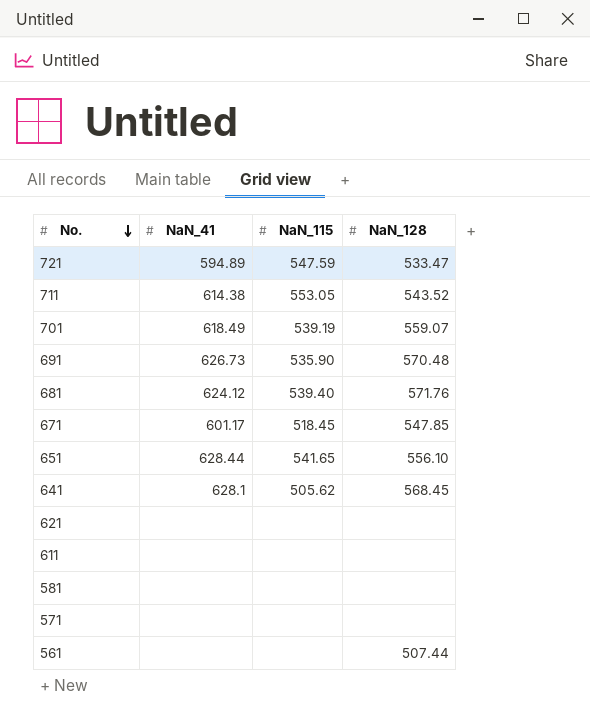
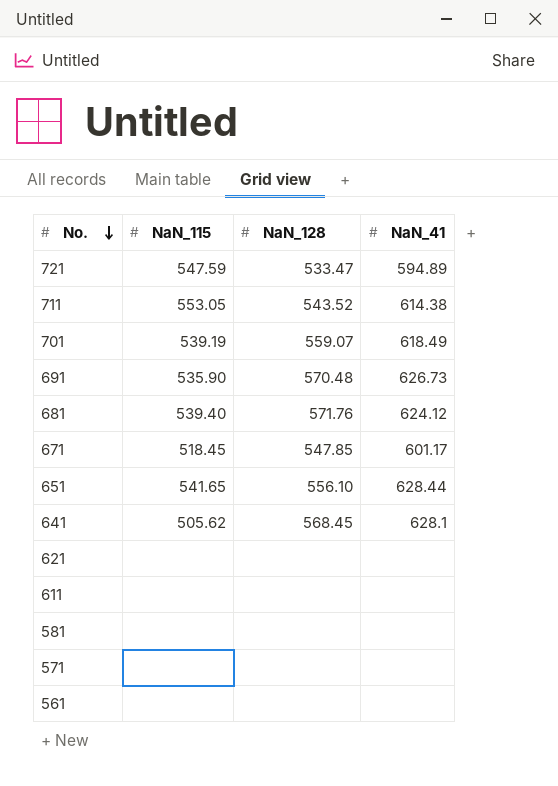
column NaN_41 | position: 2 -> 4
561 | NaN_128: 507.44 -> none

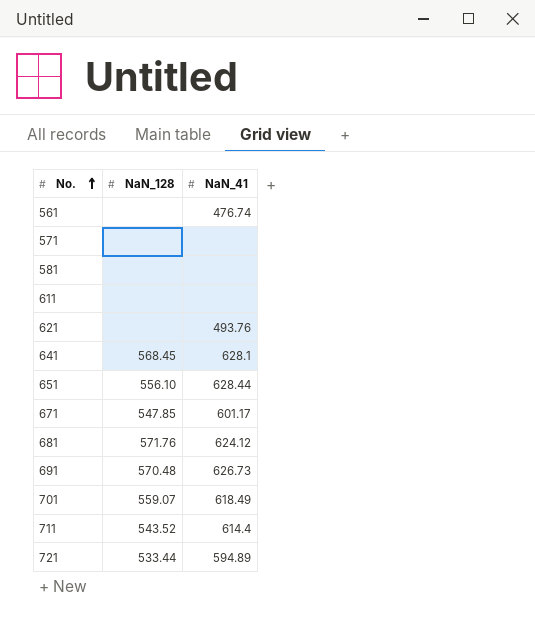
row order: No. descending -> No. ascending
column NaN_115 | position: 2 -> none
561 | NaN_41: none -> 476.74
621 | NaN_41: none -> 493.76
711 | NaN_41: 614.38 -> 614.4
721 | NaN_128: 533.47 -> 533.44

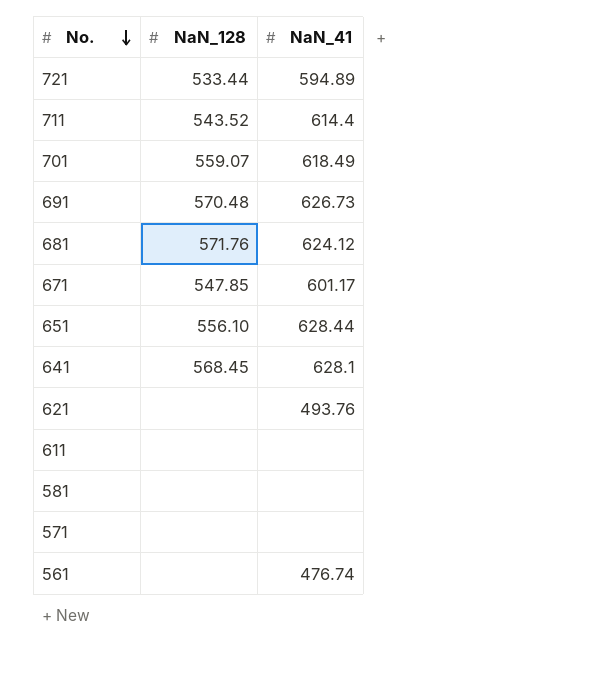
row order: No. ascending -> No. descending

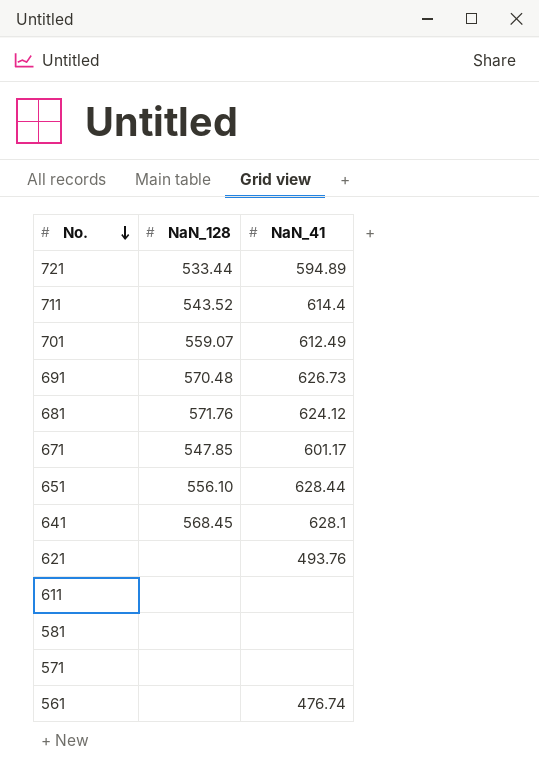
701 | NaN_41: 618.49 -> 612.49

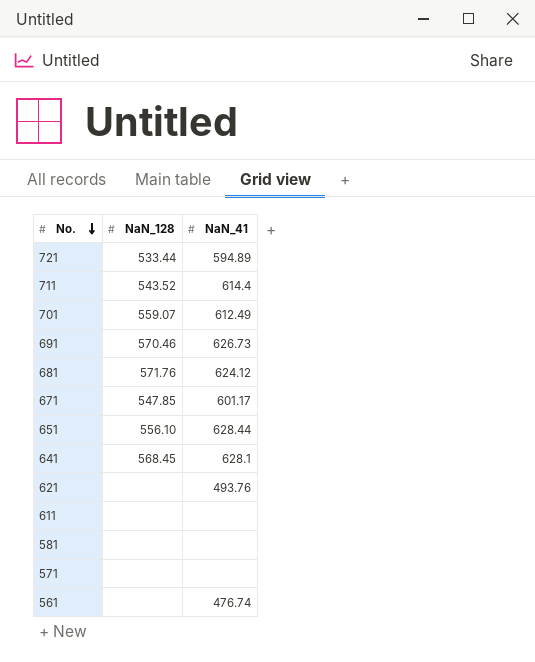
691 | NaN_128: 570.48 -> 570.46

